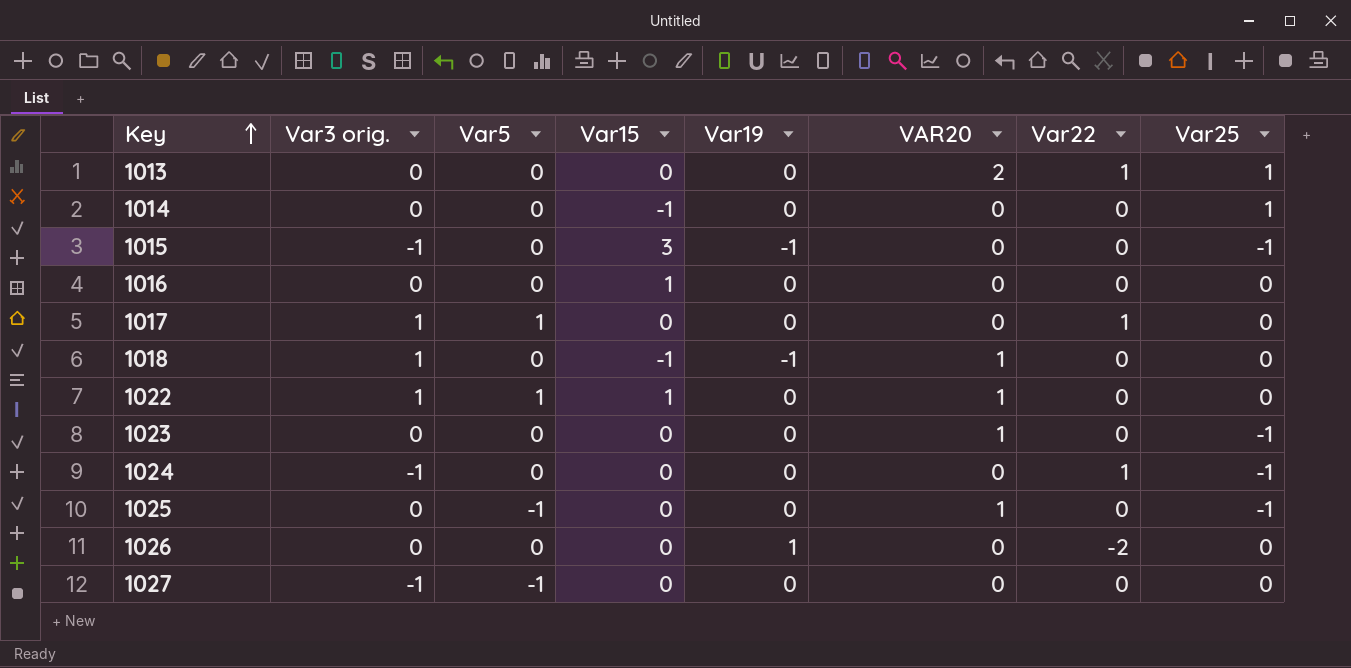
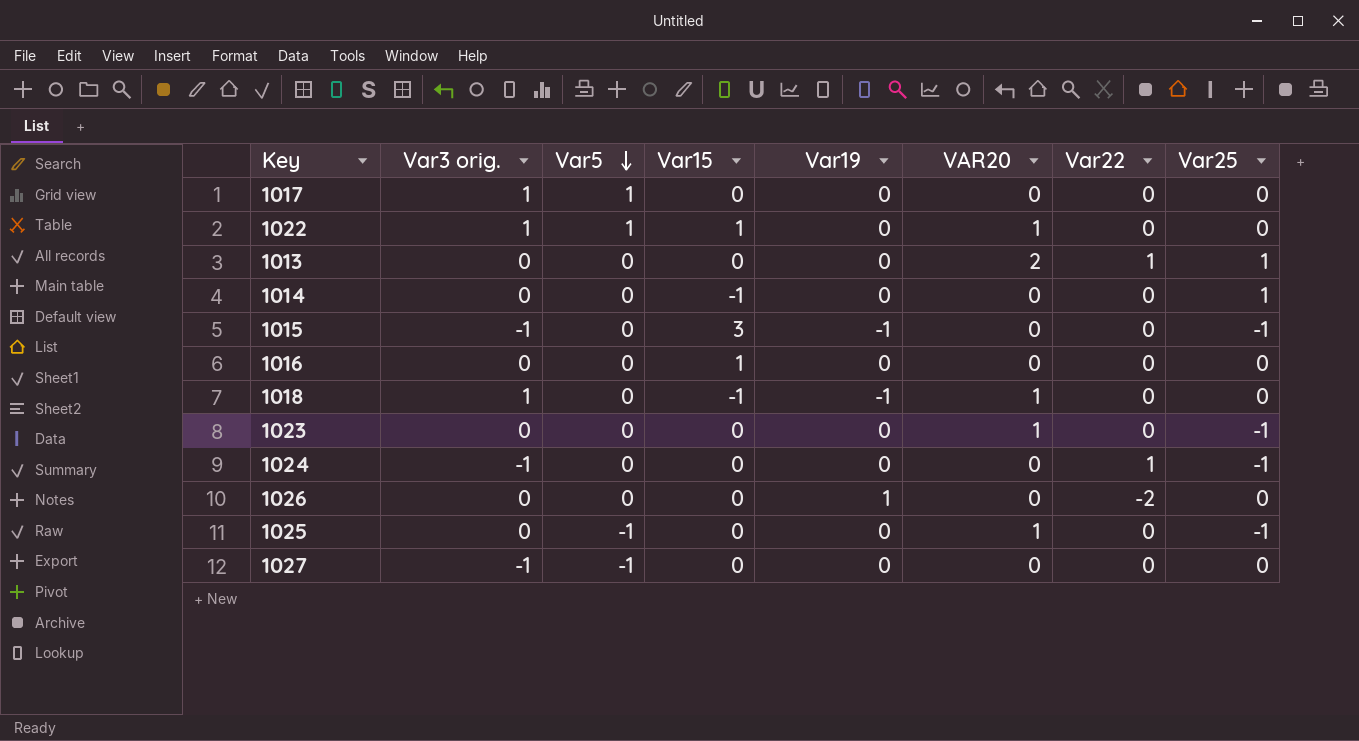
row order: Key ascending -> Var5 descending
1017 | Var22: 1 -> 0

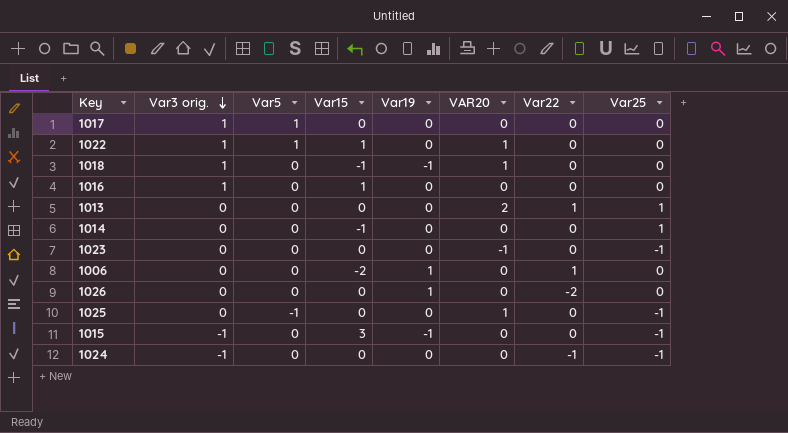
row order: Var5 descending -> Var3 orig. descending
row 1027: -1 | -1 | 0 | 0 | 0 | 0 | 0 -> none
1016 | Var3 orig.: 0 -> 1
1023 | VAR20: 1 -> -1
row 1006: none -> 0 | 0 | -2 | 1 | 0 | 1 | 0
1024 | Var22: 1 -> -1

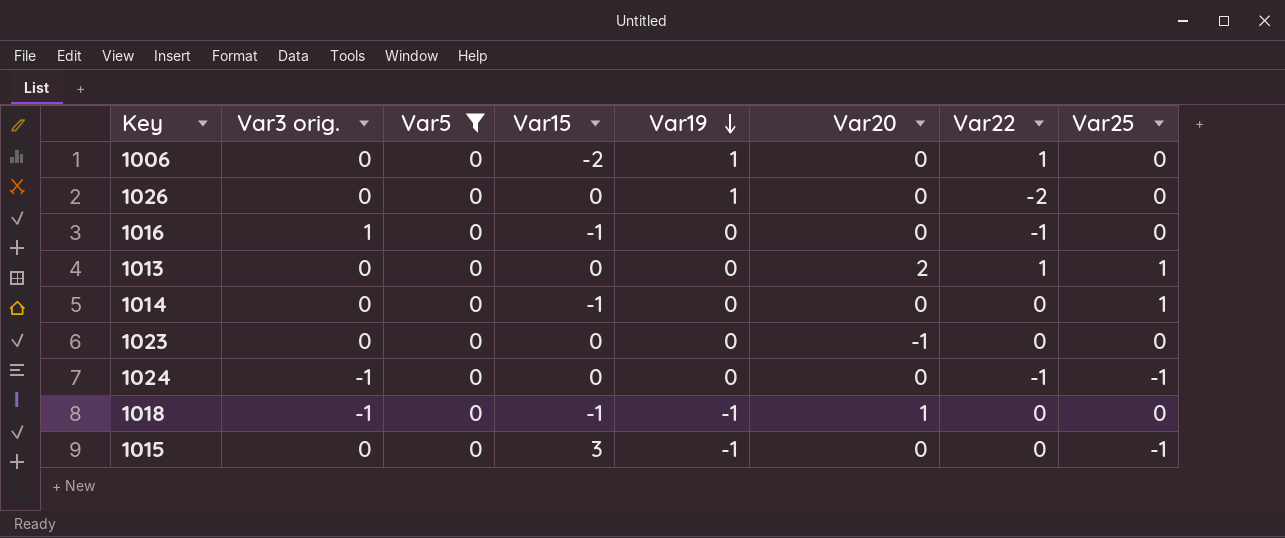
filter: none -> Var5 = 0
row order: Var3 orig. descending -> Var19 descending
column name: VAR20 -> Var20
1016 | Var15: 1 -> -1
1016 | Var22: 0 -> -1
1023 | Var25: -1 -> 0
1018 | Var3 orig.: 1 -> -1
1015 | Var3 orig.: -1 -> 0

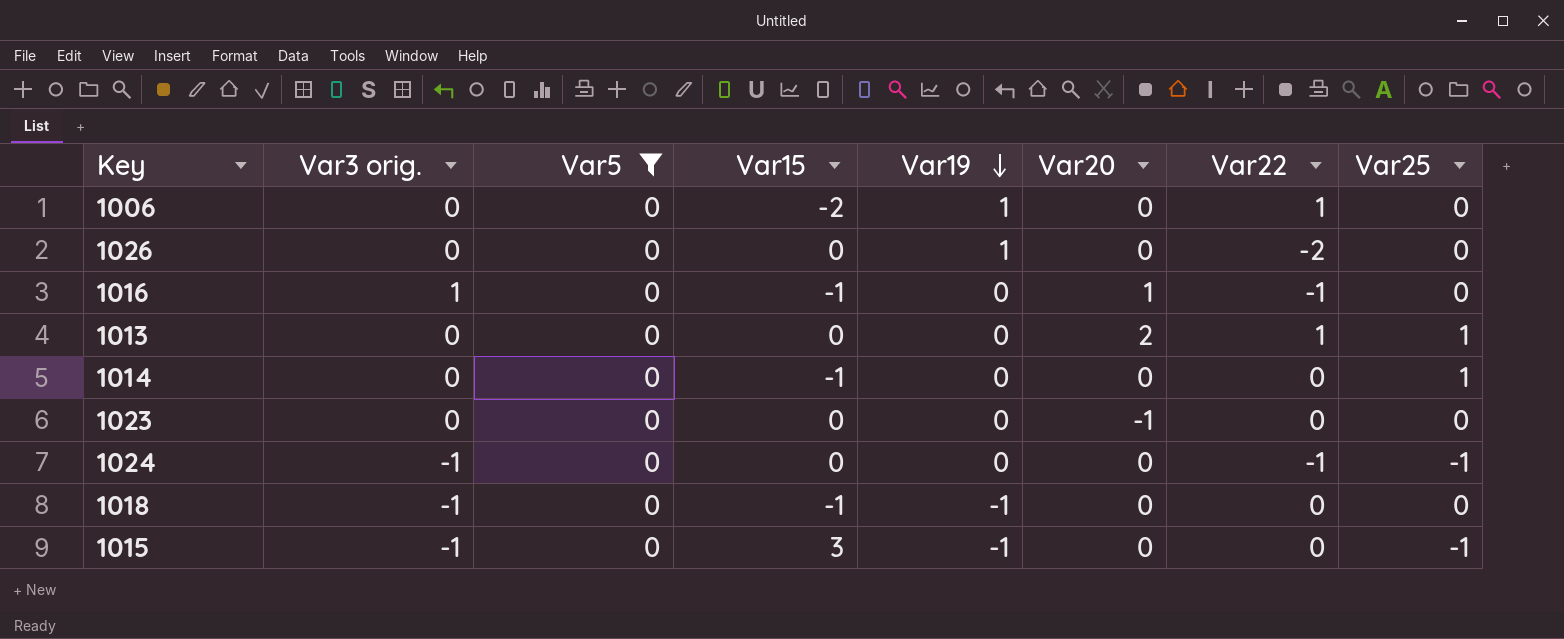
1016 | Var20: 0 -> 1
1018 | Var20: 1 -> 0
1015 | Var3 orig.: 0 -> -1

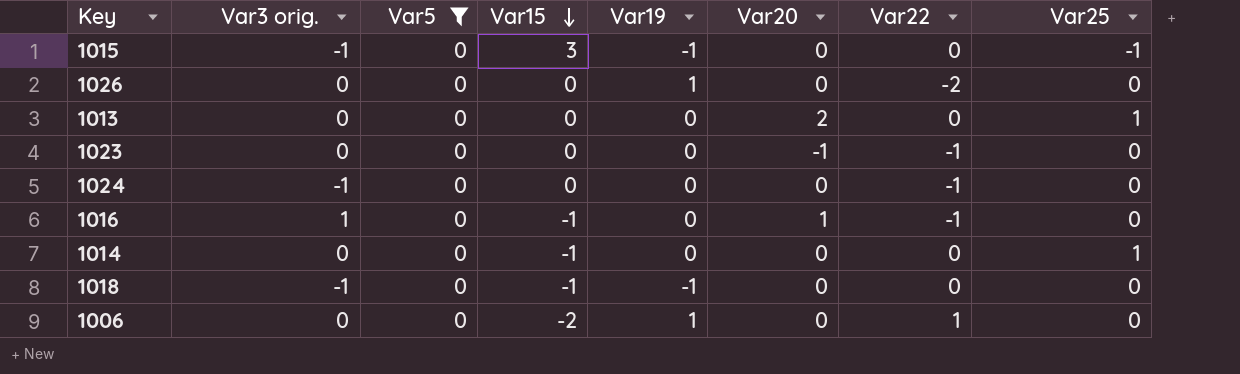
row order: Var19 descending -> Var15 descending
1013 | Var22: 1 -> 0
1023 | Var22: 0 -> -1
1024 | Var25: -1 -> 0

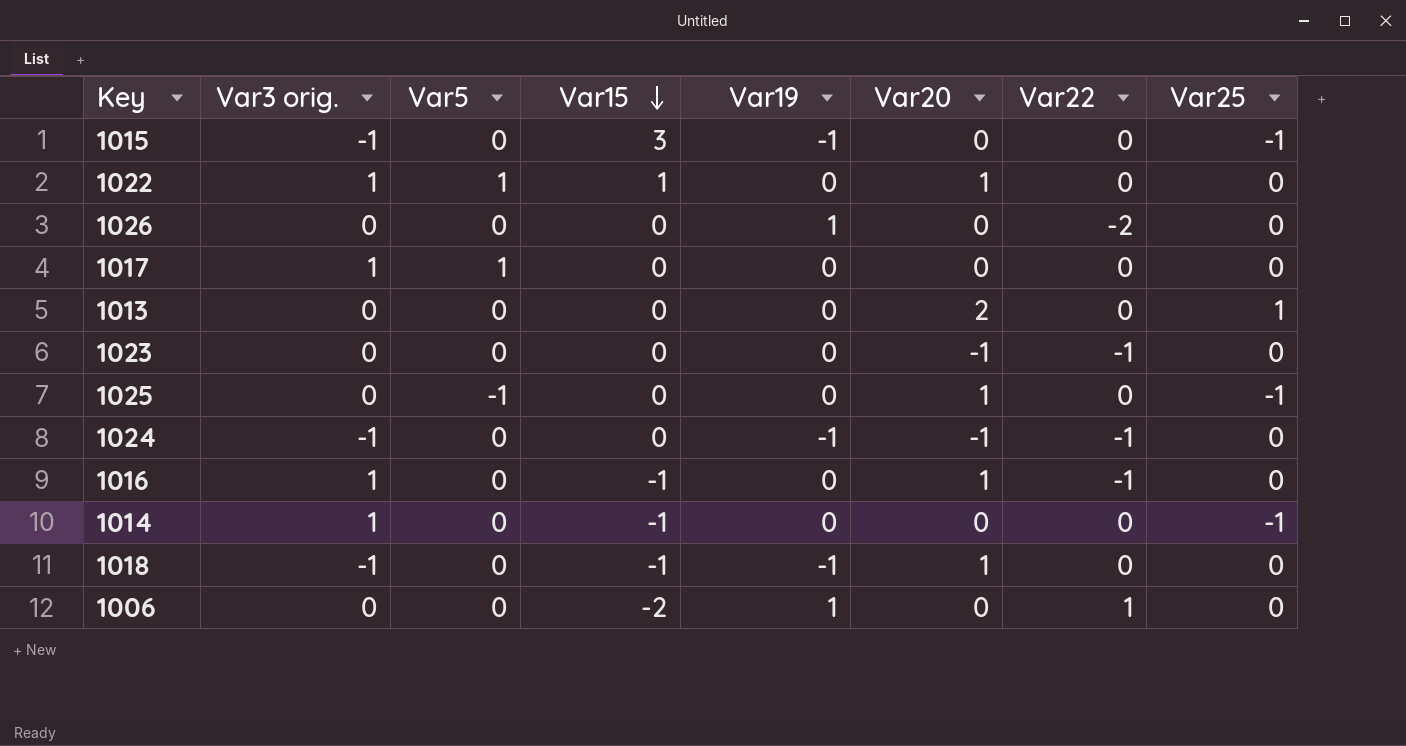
filter: Var5 = 0 -> none
1024 | Var19: 0 -> -1
1024 | Var20: 0 -> -1
1014 | Var3 orig.: 0 -> 1
1014 | Var25: 1 -> -1
1018 | Var20: 0 -> 1

